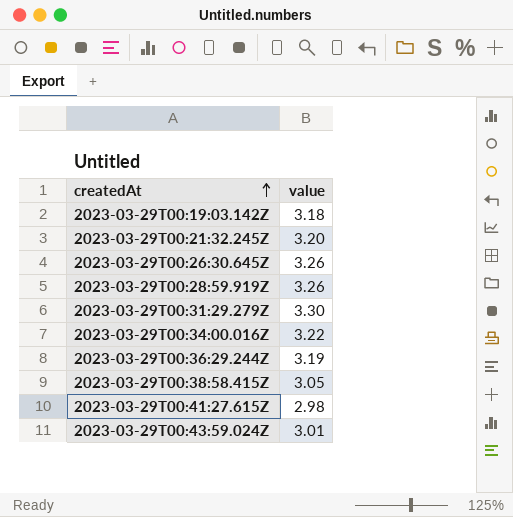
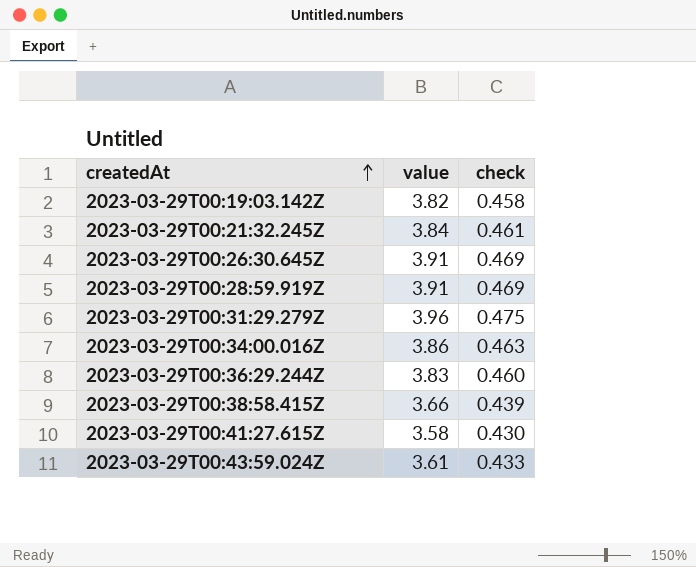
column check | formula: none -> [value] * 0.12
2023-03-29T00:19:03.142Z | value: 3.18 -> 3.82
2023-03-29T00:21:32.245Z | value: 3.20 -> 3.84
2023-03-29T00:26:30.645Z | value: 3.26 -> 3.91
2023-03-29T00:28:59.919Z | value: 3.26 -> 3.91
2023-03-29T00:31:29.279Z | value: 3.30 -> 3.96
2023-03-29T00:34:00.016Z | value: 3.22 -> 3.86
2023-03-29T00:36:29.244Z | value: 3.19 -> 3.83
2023-03-29T00:38:58.415Z | value: 3.05 -> 3.66
2023-03-29T00:41:27.615Z | value: 2.98 -> 3.58
2023-03-29T00:43:59.024Z | value: 3.01 -> 3.61

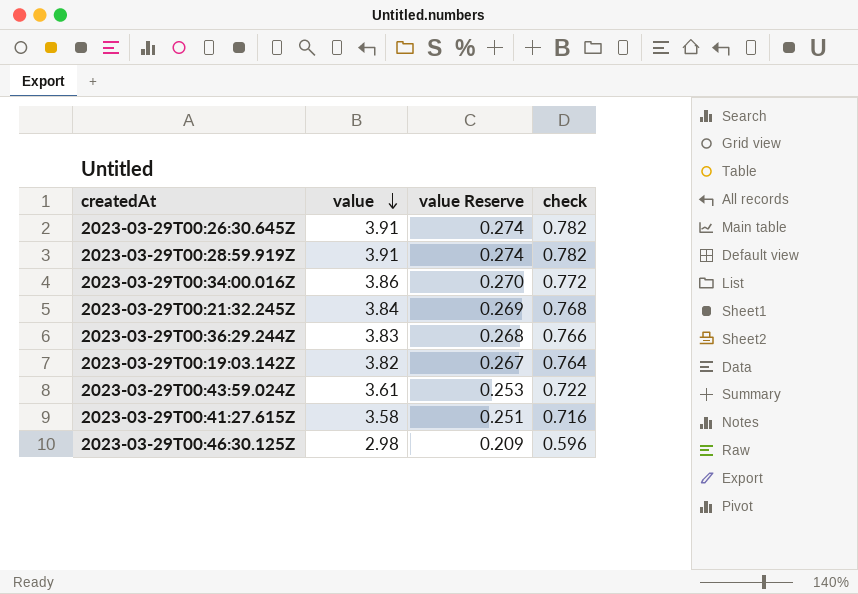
row order: createdAt ascending -> value descending
column value Reserve | formula: none -> [value] * 0.07
column check | formula: [value] * 0.12 -> [value] * 0.2
row 2023-03-29T00:31:29.279Z: 3.96 | 0.475 -> none
row 2023-03-29T00:38:58.415Z: 3.66 | 0.439 -> none
row 2023-03-29T00:46:30.125Z: none -> 2.98 | 0.209 | 0.596

